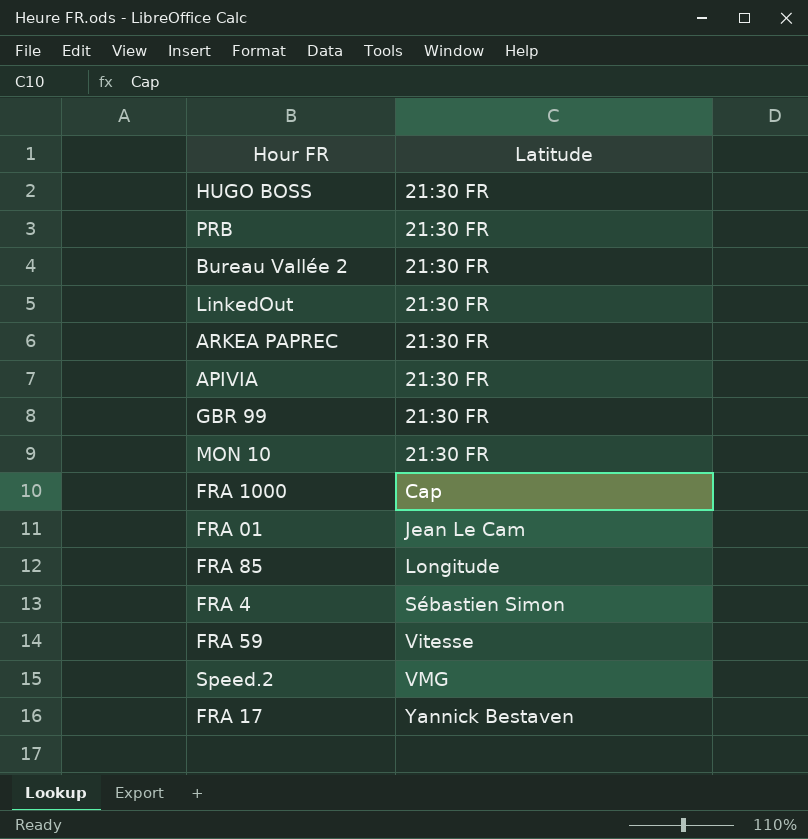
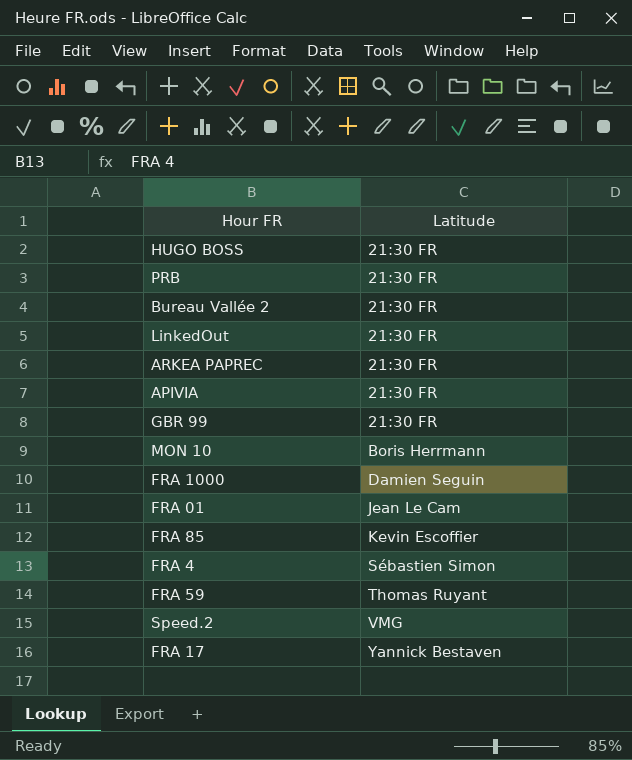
MON 10 | Latitude: 21:30 FR -> Boris Herrmann
FRA 1000 | Latitude: Cap -> Damien Seguin
FRA 85 | Latitude: Longitude -> Kevin Escoffier
FRA 59 | Latitude: Vitesse -> Thomas Ruyant

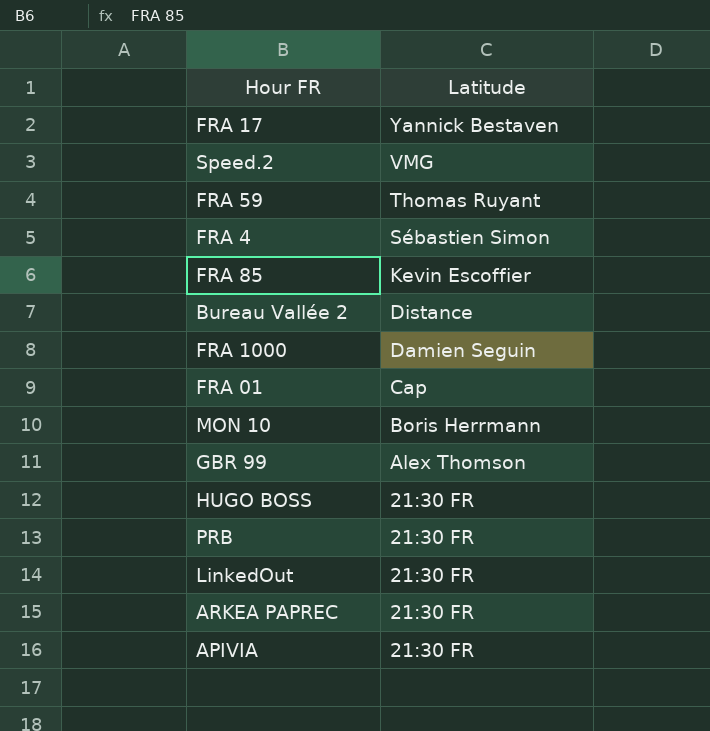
row order: Latitude ascending -> Latitude descending
Bureau Vallée 2 | Latitude: 21:30 FR -> Distance
FRA 01 | Latitude: Jean Le Cam -> Cap
GBR 99 | Latitude: 21:30 FR -> Alex Thomson

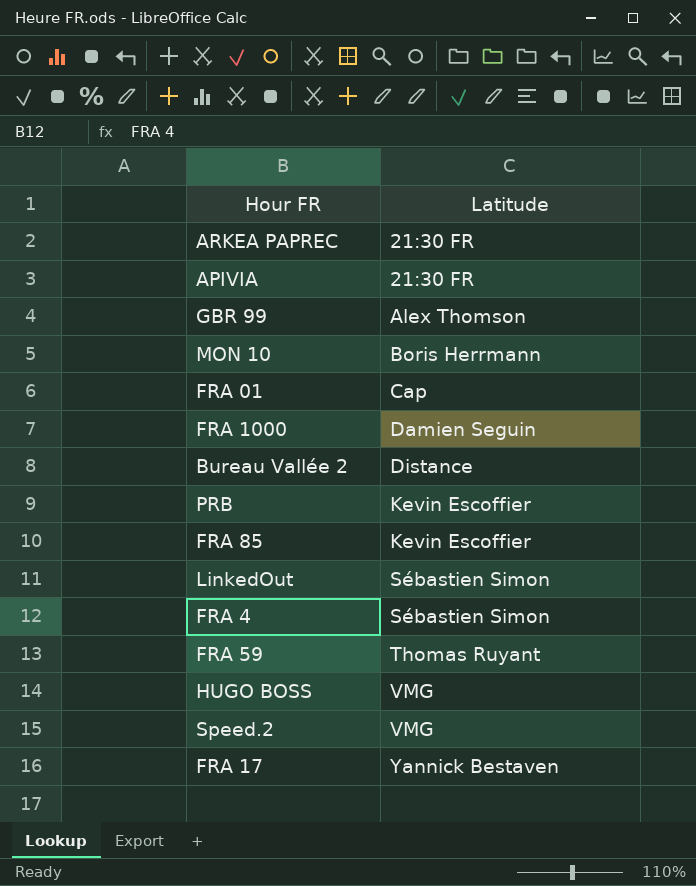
row order: Latitude descending -> Latitude ascending
PRB | Latitude: 21:30 FR -> Kevin Escoffier
LinkedOut | Latitude: 21:30 FR -> Sébastien Simon
HUGO BOSS | Latitude: 21:30 FR -> VMG

